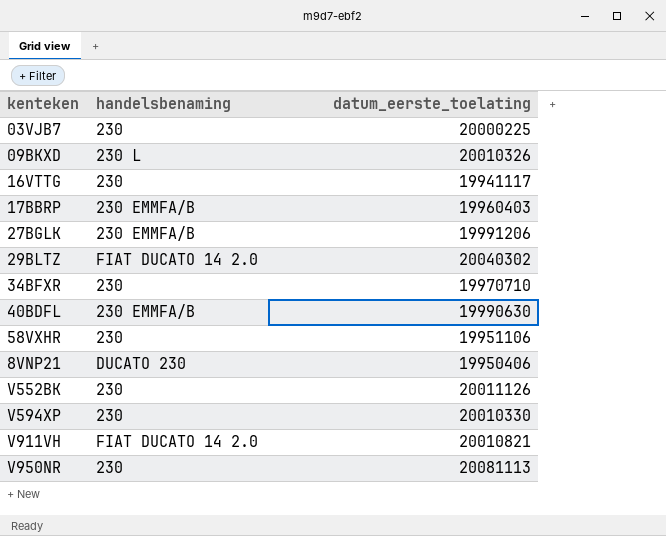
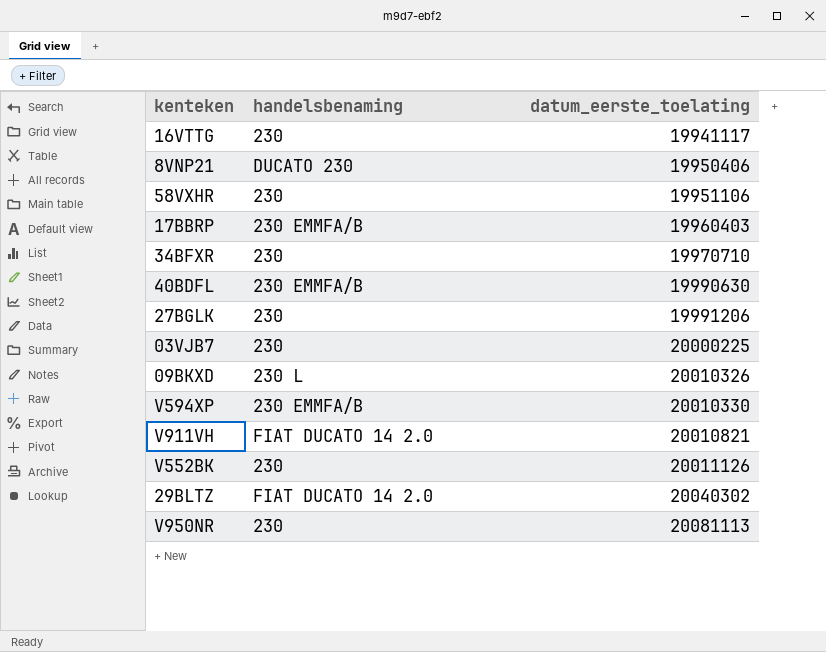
row order: none -> datum_eerste_toelating ascending
27BGLK | handelsbenaming: 230 EMMFA/B -> 230
V594XP | handelsbenaming: 230 -> 230 EMMFA/B

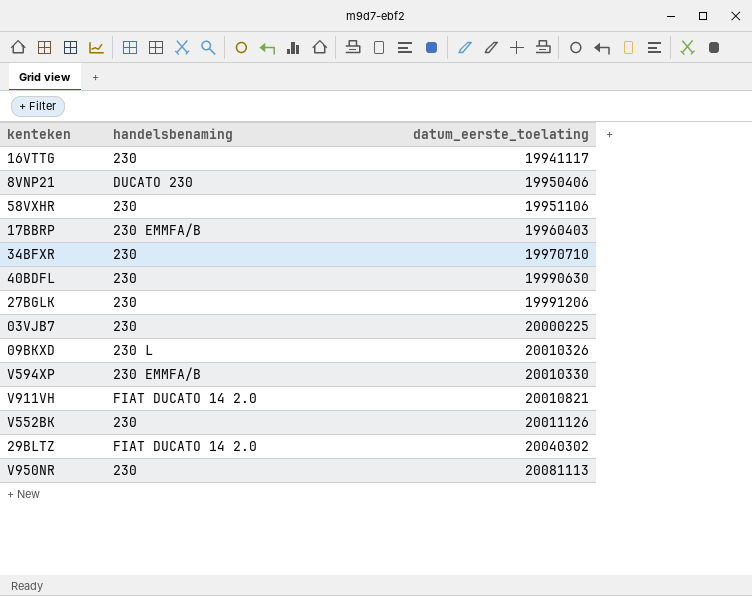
40BDFL | handelsbenaming: 230 EMMFA/B -> 230

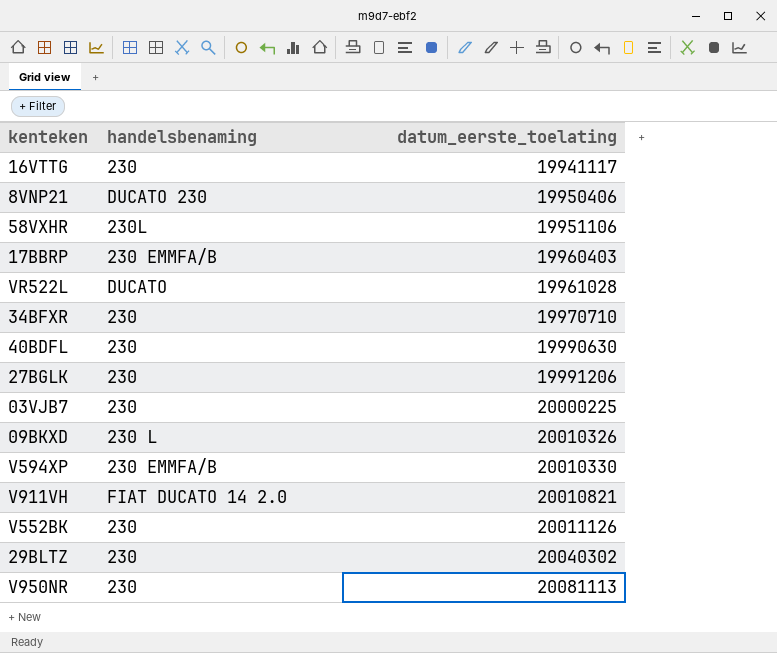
58VXHR | handelsbenaming: 230 -> 230L
row VR522L: none -> DUCATO | 19961028
29BLTZ | handelsbenaming: FIAT DUCATO 14 2.0 -> 230

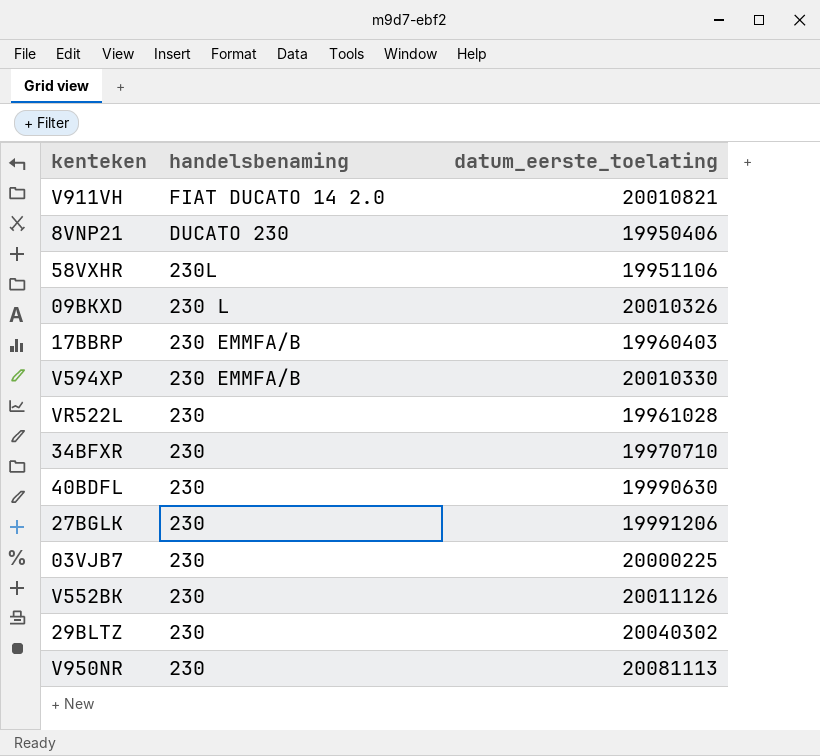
row order: datum_eerste_toelating ascending -> handelsbenaming descending
row 16VTTG: 230 | 19941117 -> none
VR522L | handelsbenaming: DUCATO -> 230

